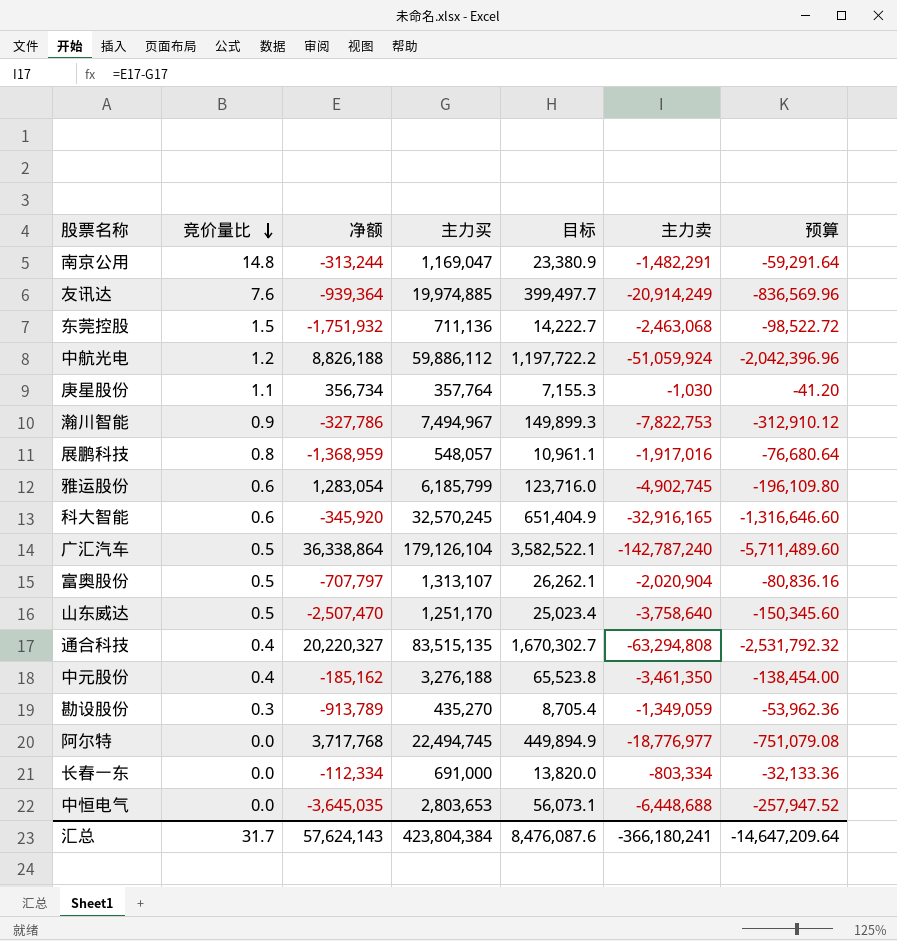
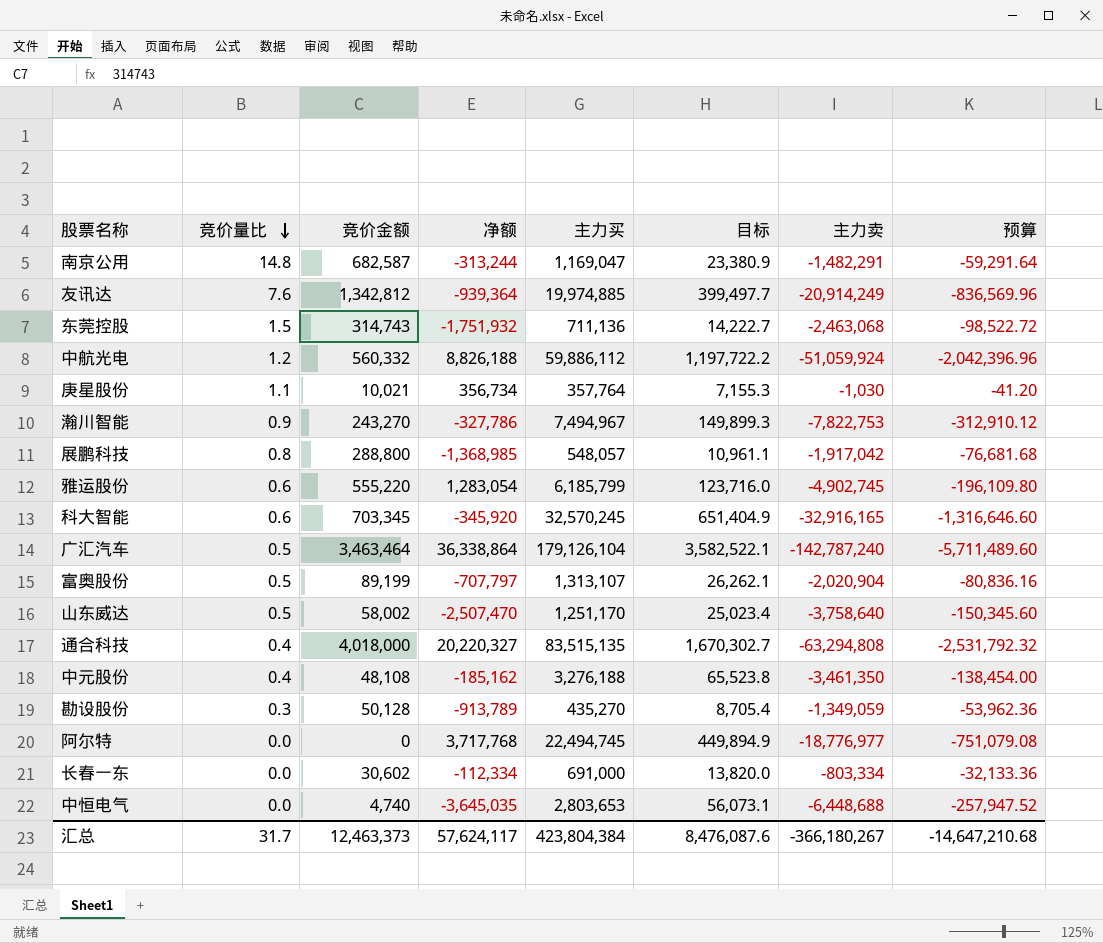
column 竞价金额 | position: none -> 3
展鹏科技 | 净额: -1,368,959 -> -1,368,985
展鹏科技 | 主力卖: -1,917,016 -> -1,917,042
展鹏科技 | 预算: -76,680.64 -> -76,681.68
汇总 | 净额: 57,624,143 -> 57,624,117
汇总 | 主力卖: -366,180,241 -> -366,180,267
汇总 | 预算: -14,647,209.64 -> -14,647,210.68

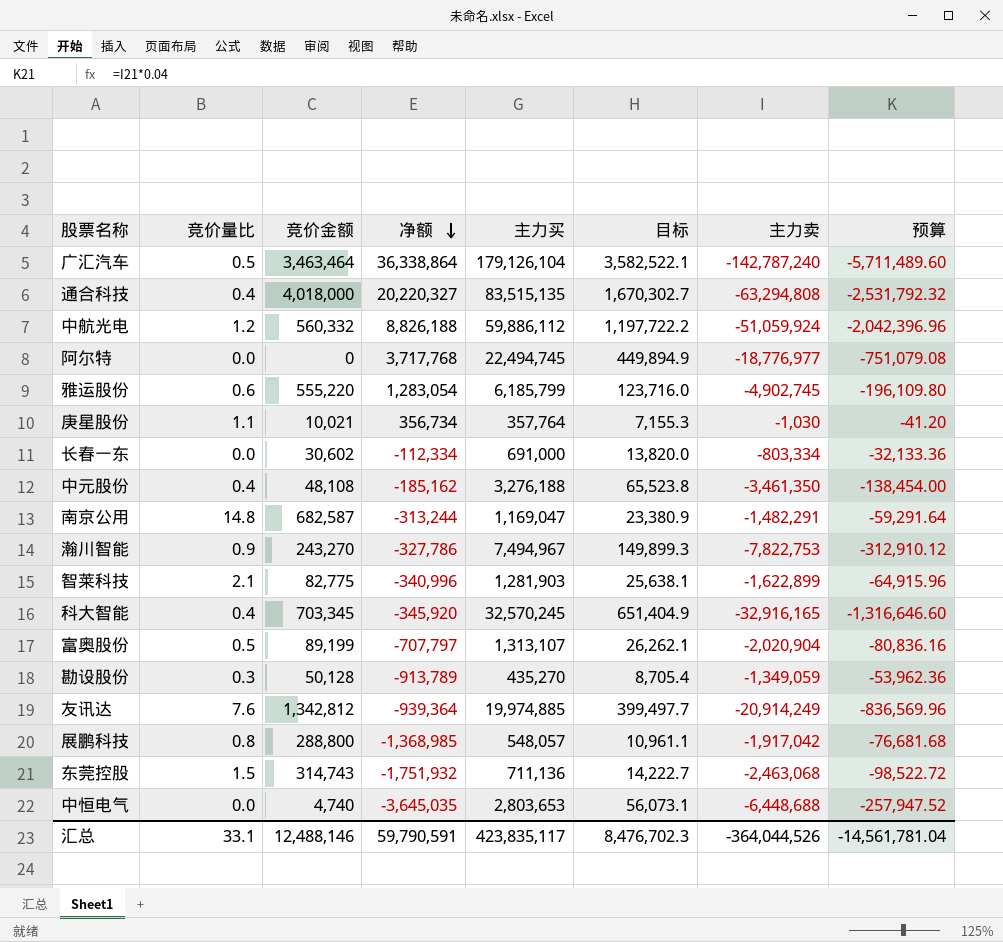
row order: 竞价量比 descending -> 净额 descending
row 山东威达: 0.5 | 58,002 | -2,507,470 | 1,251,170 | 25,023.4 | -3,758,640 | -150,345.60 -> none
row 智莱科技: none -> 2.1 | 82,775 | -340,996 | 1,281,903 | 25,638.1 | -1,622,899 | -64,915.96
科大智能 | 竞价量比: 0.6 -> 0.4
汇总 | 竞价量比: 31.7 -> 33.1
汇总 | 竞价金额: 12,463,373 -> 12,488,146
汇总 | 净额: 57,624,117 -> 59,790,591
汇总 | 主力买: 423,804,384 -> 423,835,117
汇总 | 目标: 8,476,087.6 -> 8,476,702.3
汇总 | 主力卖: -366,180,267 -> -364,044,526
汇总 | 预算: -14,647,210.68 -> -14,561,781.04

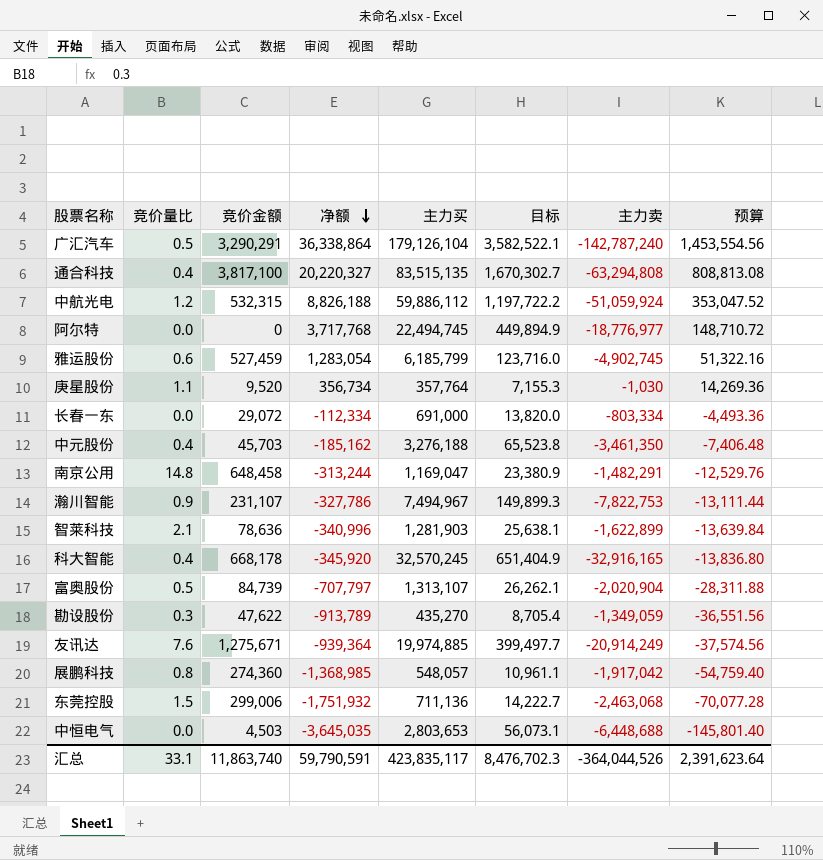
column 预算 | formula: [主力卖] * 0.04 -> [净额] * 0.04
广汇汽车 | 竞价金额: 3,463,464 -> 3,290,291
通合科技 | 竞价金额: 4,018,000 -> 3,817,100
中航光电 | 竞价金额: 560,332 -> 532,315
雅运股份 | 竞价金额: 555,220 -> 527,459
庚星股份 | 竞价金额: 10,021 -> 9,520
长春一东 | 竞价金额: 30,602 -> 29,072
中元股份 | 竞价金额: 48,108 -> 45,703
南京公用 | 竞价金额: 682,587 -> 648,458
瀚川智能 | 竞价金额: 243,270 -> 231,107
智莱科技 | 竞价金额: 82,775 -> 78,636
科大智能 | 竞价金额: 703,345 -> 668,178
富奥股份 | 竞价金额: 89,199 -> 84,739
勘设股份 | 竞价金额: 50,128 -> 47,622
友讯达 | 竞价金额: 1,342,812 -> 1,275,671
展鹏科技 | 竞价金额: 288,800 -> 274,360
东莞控股 | 竞价金额: 314,743 -> 299,006
中恒电气 | 竞价金额: 4,740 -> 4,503
汇总 | 竞价金额: 12,488,146 -> 11,863,740
汇总 | 预算: -14,561,781.04 -> 2,391,623.64

